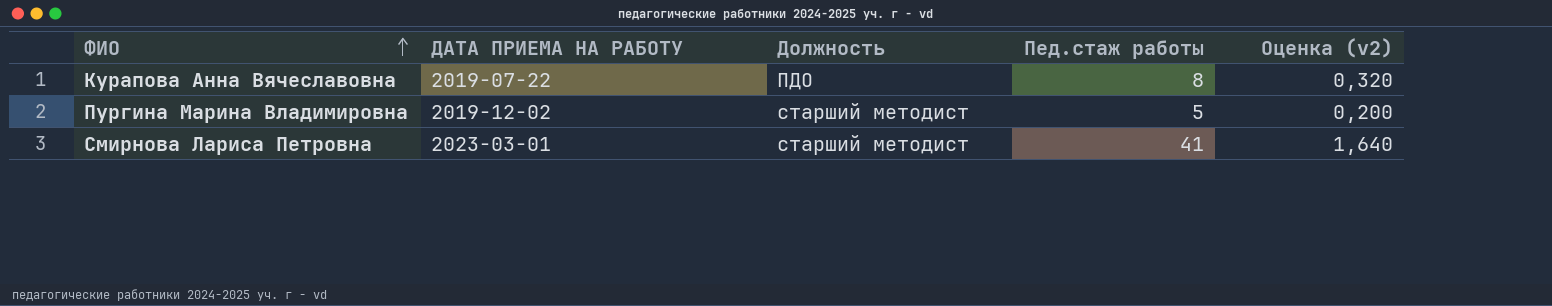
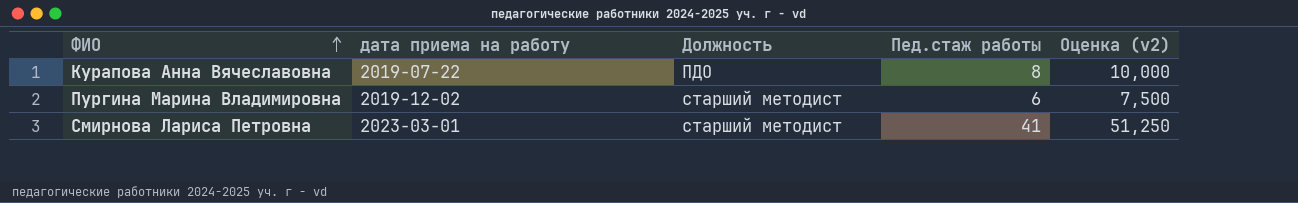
column name: ДАТА ПРИЕМА НА РАБОТУ -> дата приема на работу
column Оценка (v2) | formula: [Пед.стаж работы] * 0,04 -> [Пед.стаж работы] * 1,25
Пургина Марина Владимировна | Пед.стаж работы: 5 -> 6

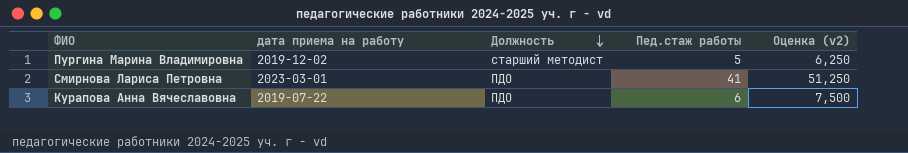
row order: ФИО ascending -> Должность descending
Пургина Марина Владимировна | Пед.стаж работы: 6 -> 5
Пургина Марина Владимировна | Оценка (v2): 7,500 -> 6,250
Смирнова Лариса Петровна | Должность: старший методист -> ПДО
Курапова Анна Вячеславовна | Пед.стаж работы: 8 -> 6
Курапова Анна Вячеславовна | Оценка (v2): 10,000 -> 7,500

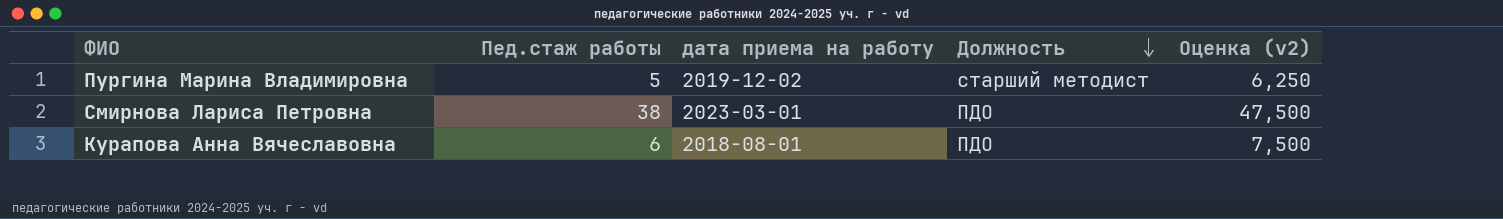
column Пед.стаж работы | position: 4 -> 2
Смирнова Лариса Петровна | Пед.стаж работы: 41 -> 38
Смирнова Лариса Петровна | Оценка (v2): 51,250 -> 47,500
Курапова Анна Вячеславовна | дата приема на работу: 2019-07-22 -> 2018-08-01

